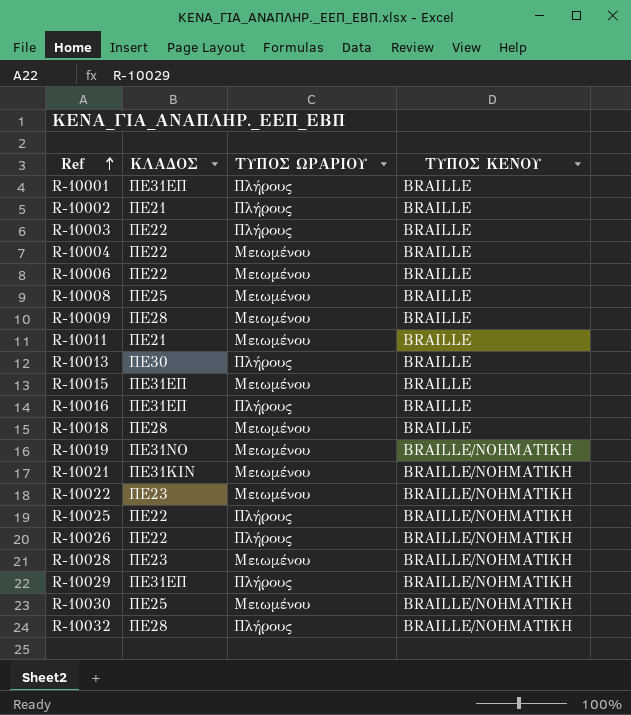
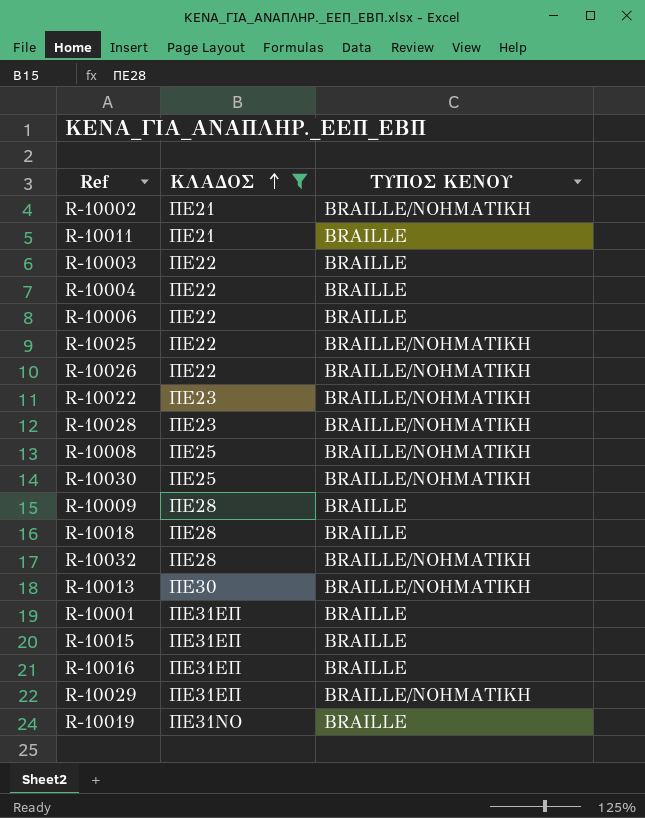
filter: none -> ΚΛΑΔΟΣ != ΠΕ31ΚΙΝ
row order: Ref ascending -> ΚΛΑΔΟΣ ascending
column ΤΥΠΟΣ ΩΡΑΡΙΟΥ | position: 3 -> none
R-10002 | ΤΥΠΟΣ ΚΕΝΟΥ: BRAILLE -> BRAILLE/ΝΟΗΜΑΤΙΚΗ
R-10008 | ΤΥΠΟΣ ΚΕΝΟΥ: BRAILLE -> BRAILLE/ΝΟΗΜΑΤΙΚΗ
R-10013 | ΤΥΠΟΣ ΚΕΝΟΥ: BRAILLE -> BRAILLE/ΝΟΗΜΑΤΙΚΗ
R-10019 | ΤΥΠΟΣ ΚΕΝΟΥ: BRAILLE/ΝΟΗΜΑΤΙΚΗ -> BRAILLE

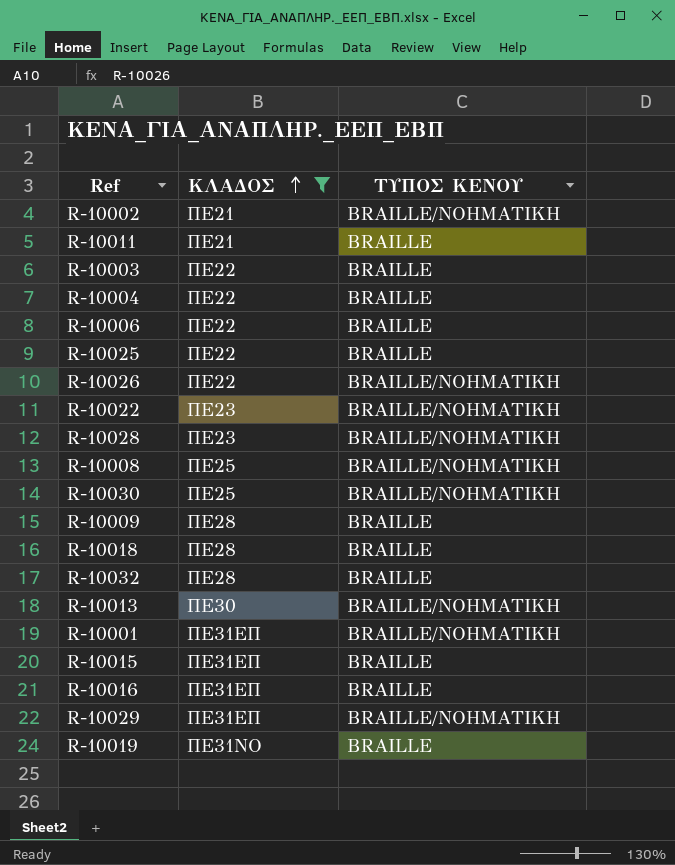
R-10025 | ΤΥΠΟΣ ΚΕΝΟΥ: BRAILLE/ΝΟΗΜΑΤΙΚΗ -> BRAILLE
R-10032 | ΤΥΠΟΣ ΚΕΝΟΥ: BRAILLE/ΝΟΗΜΑΤΙΚΗ -> BRAILLE
R-10001 | ΤΥΠΟΣ ΚΕΝΟΥ: BRAILLE -> BRAILLE/ΝΟΗΜΑΤΙΚΗ

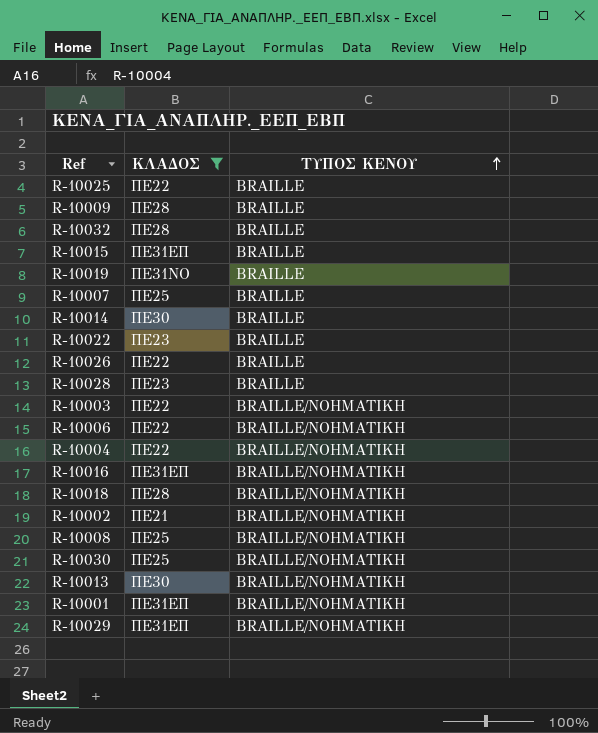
row order: ΚΛΑΔΟΣ ascending -> ΤΥΠΟΣ ΚΕΝΟΥ ascending
row R-10011: ΠΕ21 | BRAILLE -> none
row R-10007: none -> ΠΕ25 | BRAILLE
row R-10014: none -> ΠΕ30 | BRAILLE
R-10022 | ΤΥΠΟΣ ΚΕΝΟΥ: BRAILLE/ΝΟΗΜΑΤΙΚΗ -> BRAILLE
R-10026 | ΤΥΠΟΣ ΚΕΝΟΥ: BRAILLE/ΝΟΗΜΑΤΙΚΗ -> BRAILLE
R-10028 | ΤΥΠΟΣ ΚΕΝΟΥ: BRAILLE/ΝΟΗΜΑΤΙΚΗ -> BRAILLE
R-10003 | ΤΥΠΟΣ ΚΕΝΟΥ: BRAILLE -> BRAILLE/ΝΟΗΜΑΤΙΚΗ
R-10006 | ΤΥΠΟΣ ΚΕΝΟΥ: BRAILLE -> BRAILLE/ΝΟΗΜΑΤΙΚΗ
R-10004 | ΤΥΠΟΣ ΚΕΝΟΥ: BRAILLE -> BRAILLE/ΝΟΗΜΑΤΙΚΗ
R-10016 | ΤΥΠΟΣ ΚΕΝΟΥ: BRAILLE -> BRAILLE/ΝΟΗΜΑΤΙΚΗ
R-10018 | ΤΥΠΟΣ ΚΕΝΟΥ: BRAILLE -> BRAILLE/ΝΟΗΜΑΤΙΚΗ

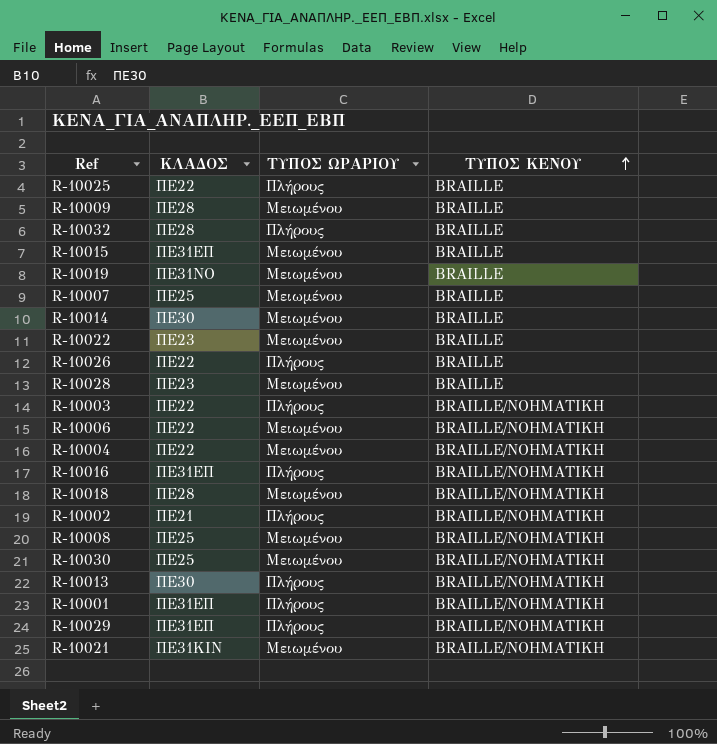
filter: ΚΛΑΔΟΣ != ΠΕ31ΚΙΝ -> none
column ΤΥΠΟΣ ΩΡΑΡΙΟΥ | position: none -> 3

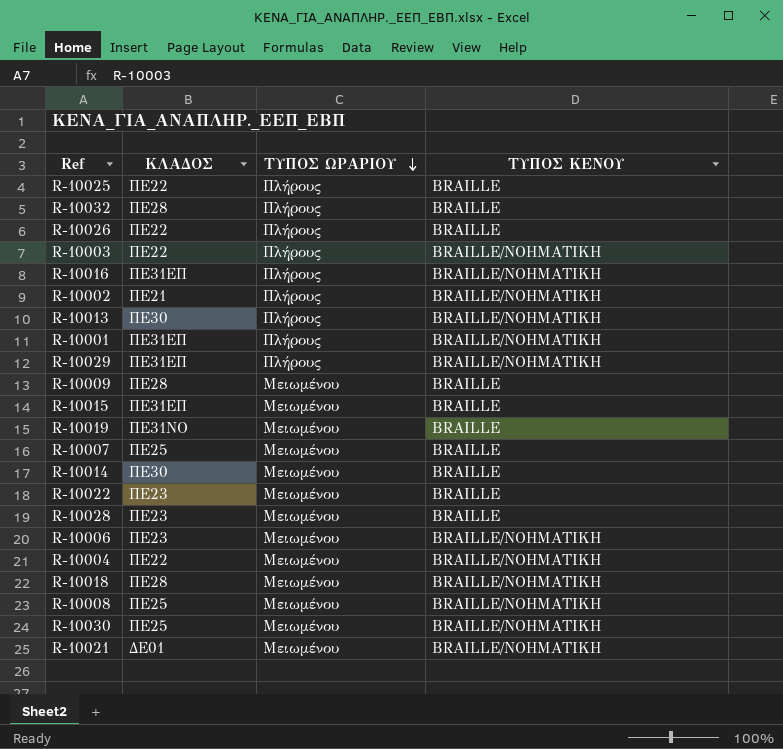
row order: ΤΥΠΟΣ ΚΕΝΟΥ ascending -> ΤΥΠΟΣ ΩΡΑΡΙΟΥ descending
R-10006 | ΚΛΑΔΟΣ: ΠΕ22 -> ΠΕ23
R-10021 | ΚΛΑΔΟΣ: ΠΕ31ΚΙΝ -> ΔΕ01

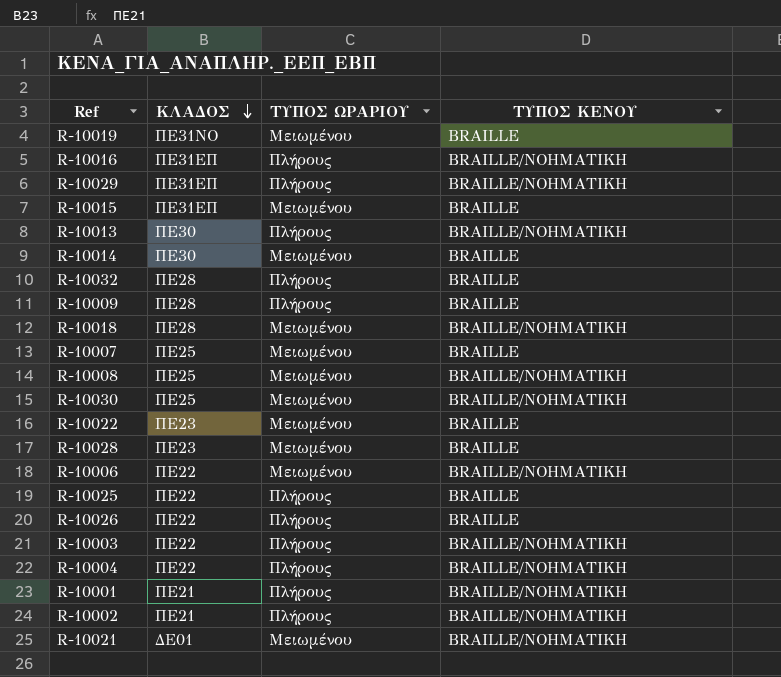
row order: ΤΥΠΟΣ ΩΡΑΡΙΟΥ descending -> ΚΛΑΔΟΣ descending
R-10009 | ΤΥΠΟΣ ΩΡΑΡΙΟΥ: Μειωμένου -> Πλήρους
R-10006 | ΚΛΑΔΟΣ: ΠΕ23 -> ΠΕ22
R-10004 | ΤΥΠΟΣ ΩΡΑΡΙΟΥ: Μειωμένου -> Πλήρους
R-10001 | ΚΛΑΔΟΣ: ΠΕ31ΕΠ -> ΠΕ21

